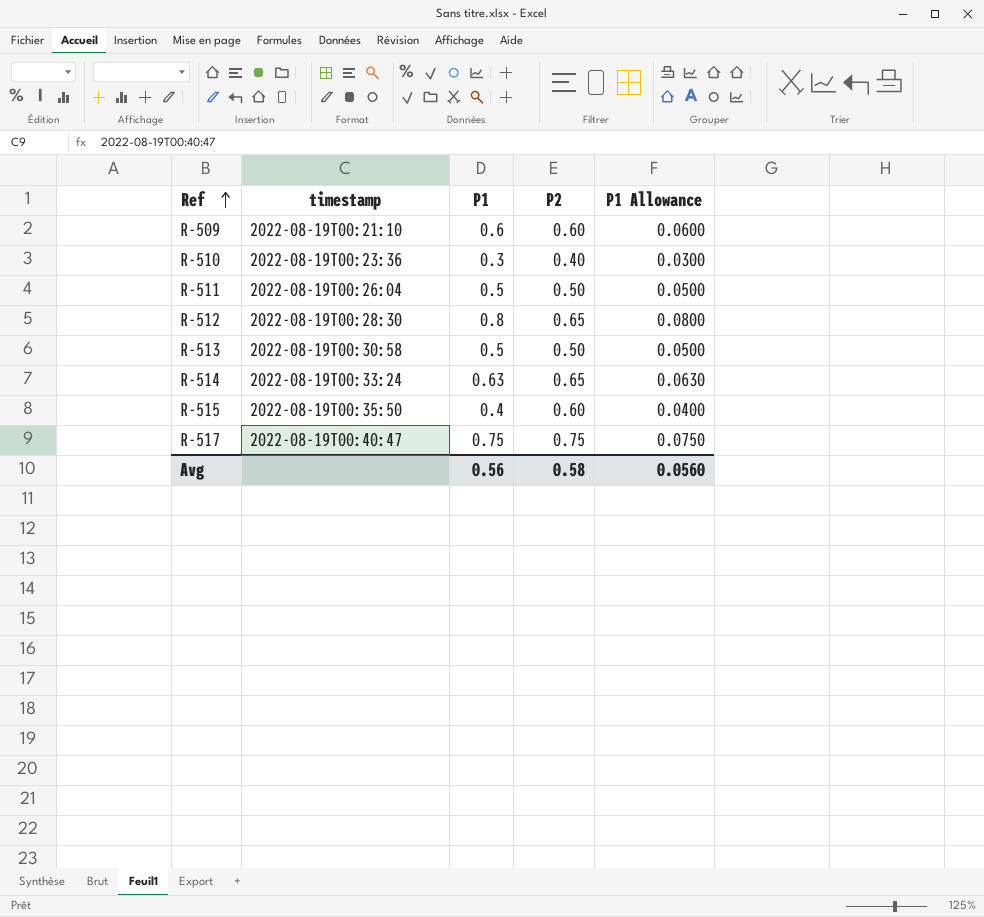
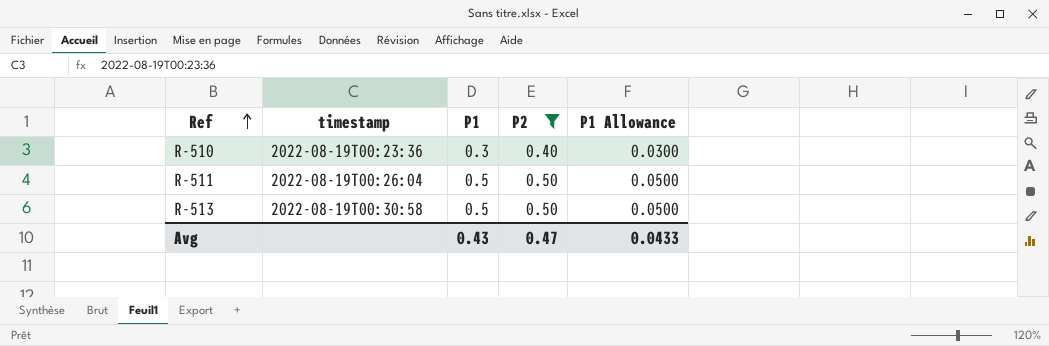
filter: none -> P2 <= 0.50
Avg | P1: 0.56 -> 0.43
Avg | P2: 0.58 -> 0.47
Avg | P1 Allowance: 0.0560 -> 0.0433

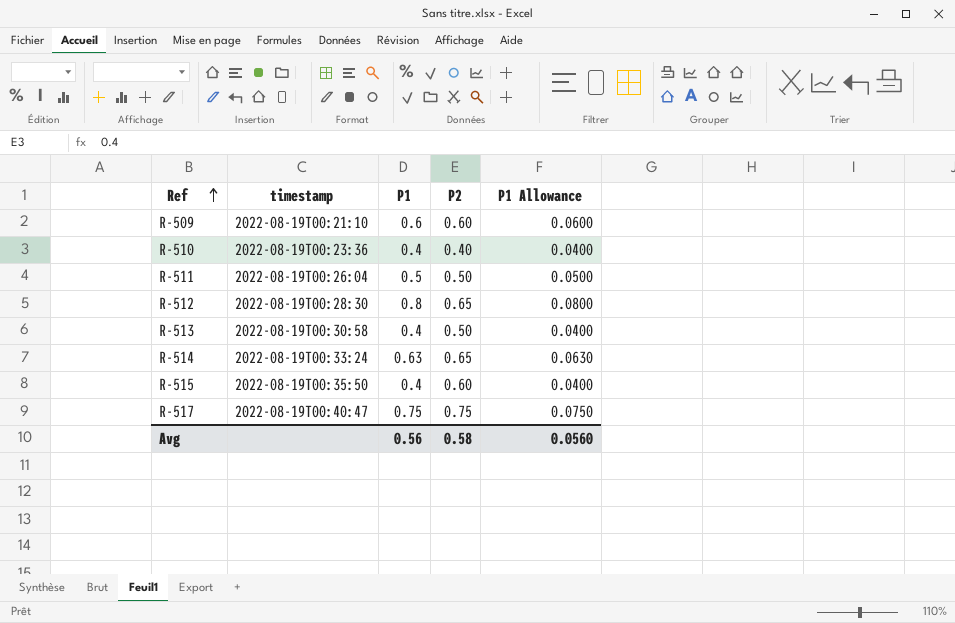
filter: P2 <= 0.50 -> none
R-510 | P1: 0.3 -> 0.4
R-510 | P1 Allowance: 0.0300 -> 0.0400
R-513 | P1: 0.5 -> 0.4
R-513 | P1 Allowance: 0.0500 -> 0.0400
Avg | P1: 0.43 -> 0.56
Avg | P2: 0.47 -> 0.58
Avg | P1 Allowance: 0.0433 -> 0.0560

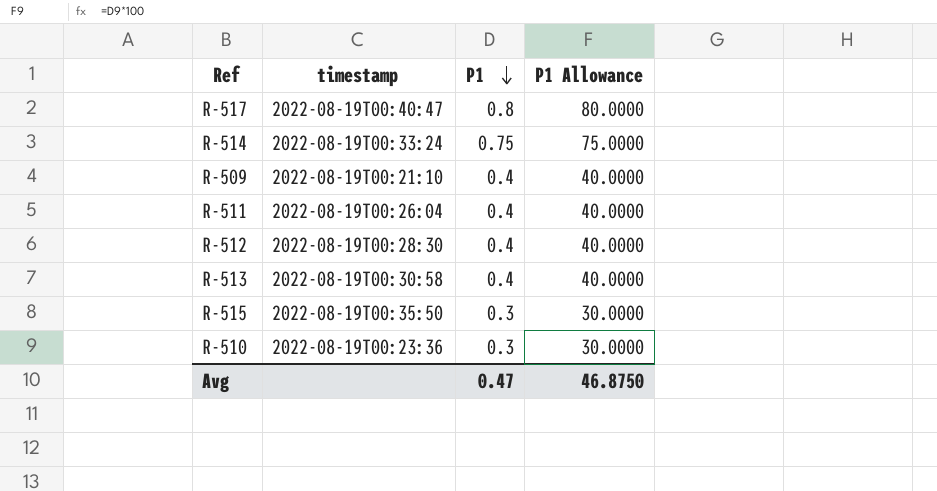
row order: Ref ascending -> P1 descending
column P2 | position: 4 -> none
column P1 Allowance | formula: [P1] * 0.1 -> [P1] * 100
R-517 | P1: 0.75 -> 0.8
R-514 | P1: 0.63 -> 0.75
R-509 | P1: 0.6 -> 0.4
R-511 | P1: 0.5 -> 0.4
R-512 | P1: 0.8 -> 0.4
R-515 | P1: 0.4 -> 0.3
R-510 | P1: 0.4 -> 0.3
Avg | P1: 0.56 -> 0.47
Avg | P1 Allowance: 0.0560 -> 46.8750

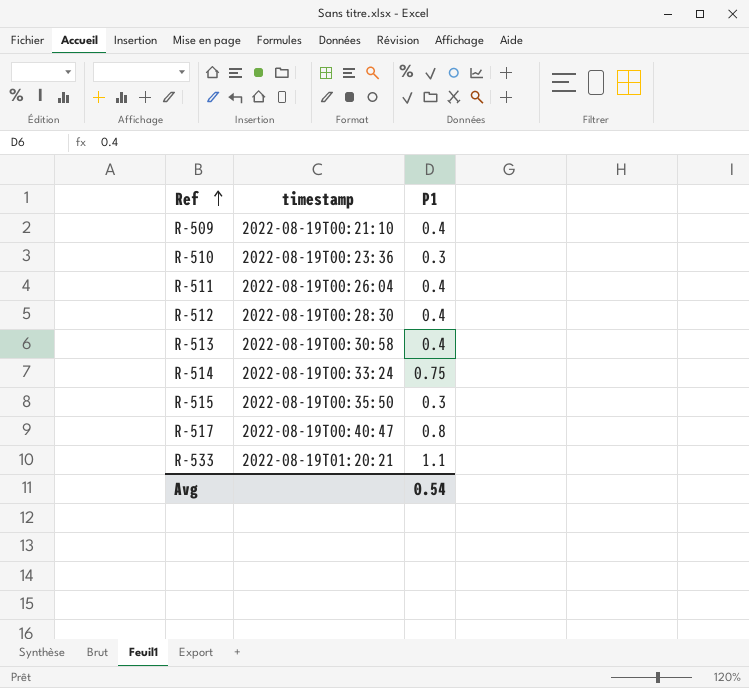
row order: P1 descending -> Ref ascending
column P1 Allowance | formula: [P1] * 100 -> none
row R-533: none -> 2022-08-19T01:20:21 | 1.1
Avg | P1: 0.47 -> 0.54

